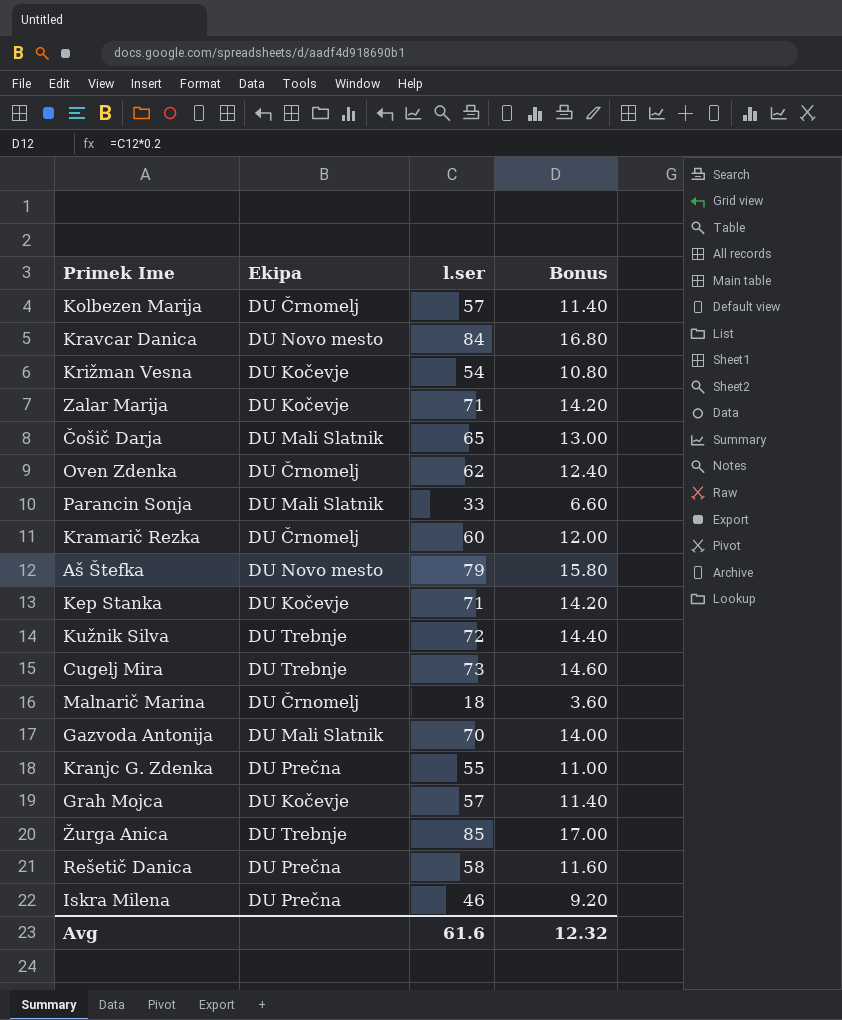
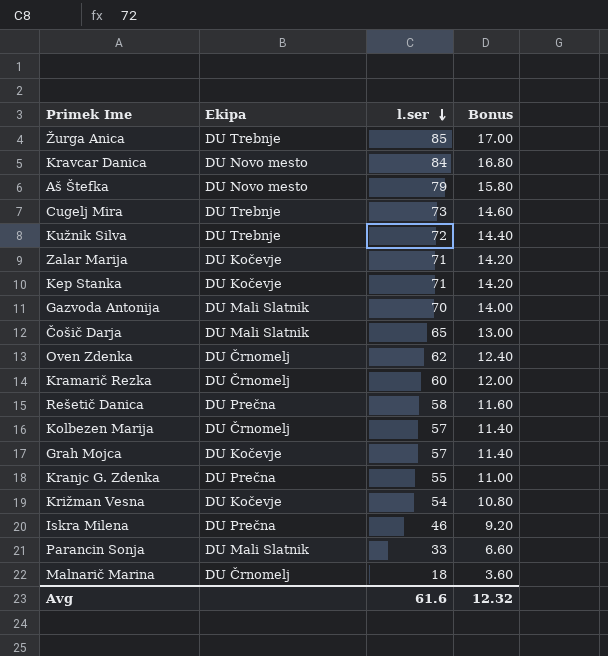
row order: none -> l.ser descending

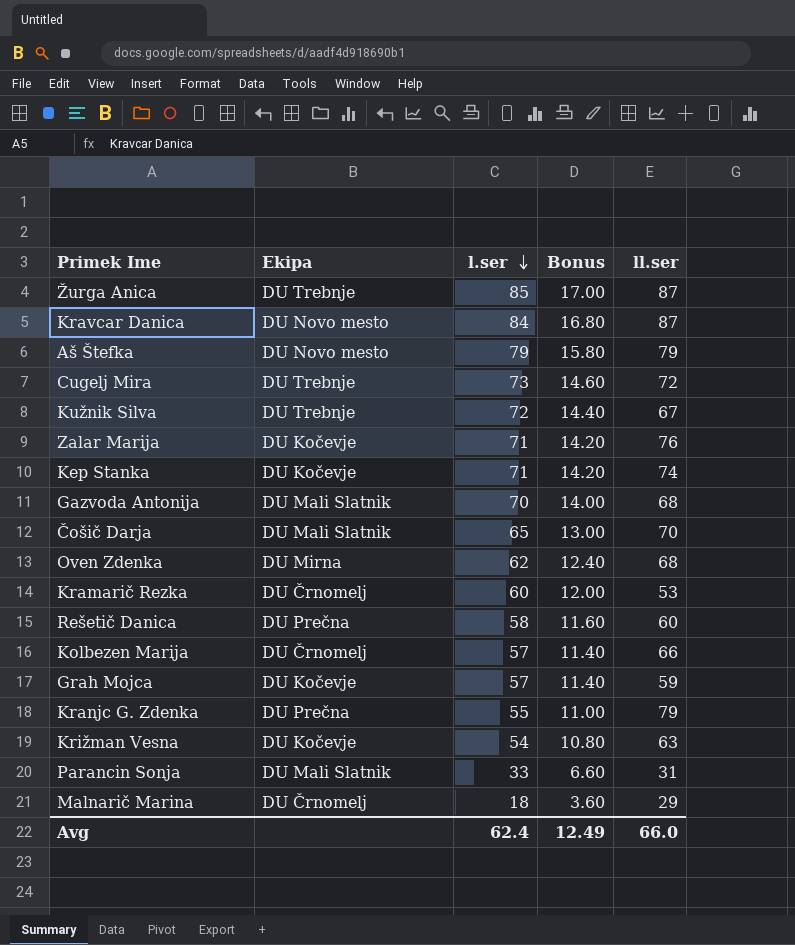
column ll.ser | position: none -> 5
row Iskra Milena: DU Prečna | 46 | 9.20 -> none
Oven Zdenka | Ekipa: DU Črnomelj -> DU Mirna
Avg | l.ser: 61.6 -> 62.4
Avg | Bonus: 12.32 -> 12.49

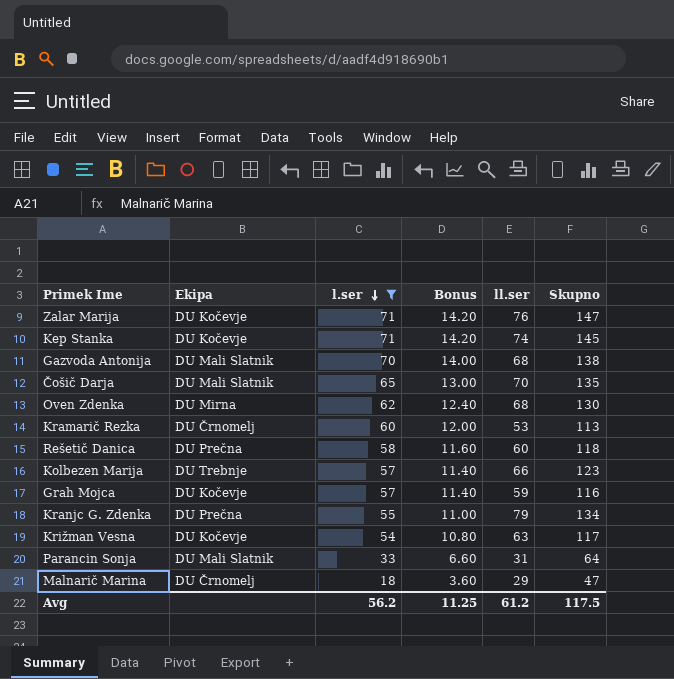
filter: none -> l.ser <= 71
column Skupno | formula: none -> [l.ser] + [ll.ser]
Kolbezen Marija | Ekipa: DU Črnomelj -> DU Trebnje
Avg | l.ser: 62.4 -> 56.2
Avg | Bonus: 12.49 -> 11.25
Avg | ll.ser: 66.0 -> 61.2

